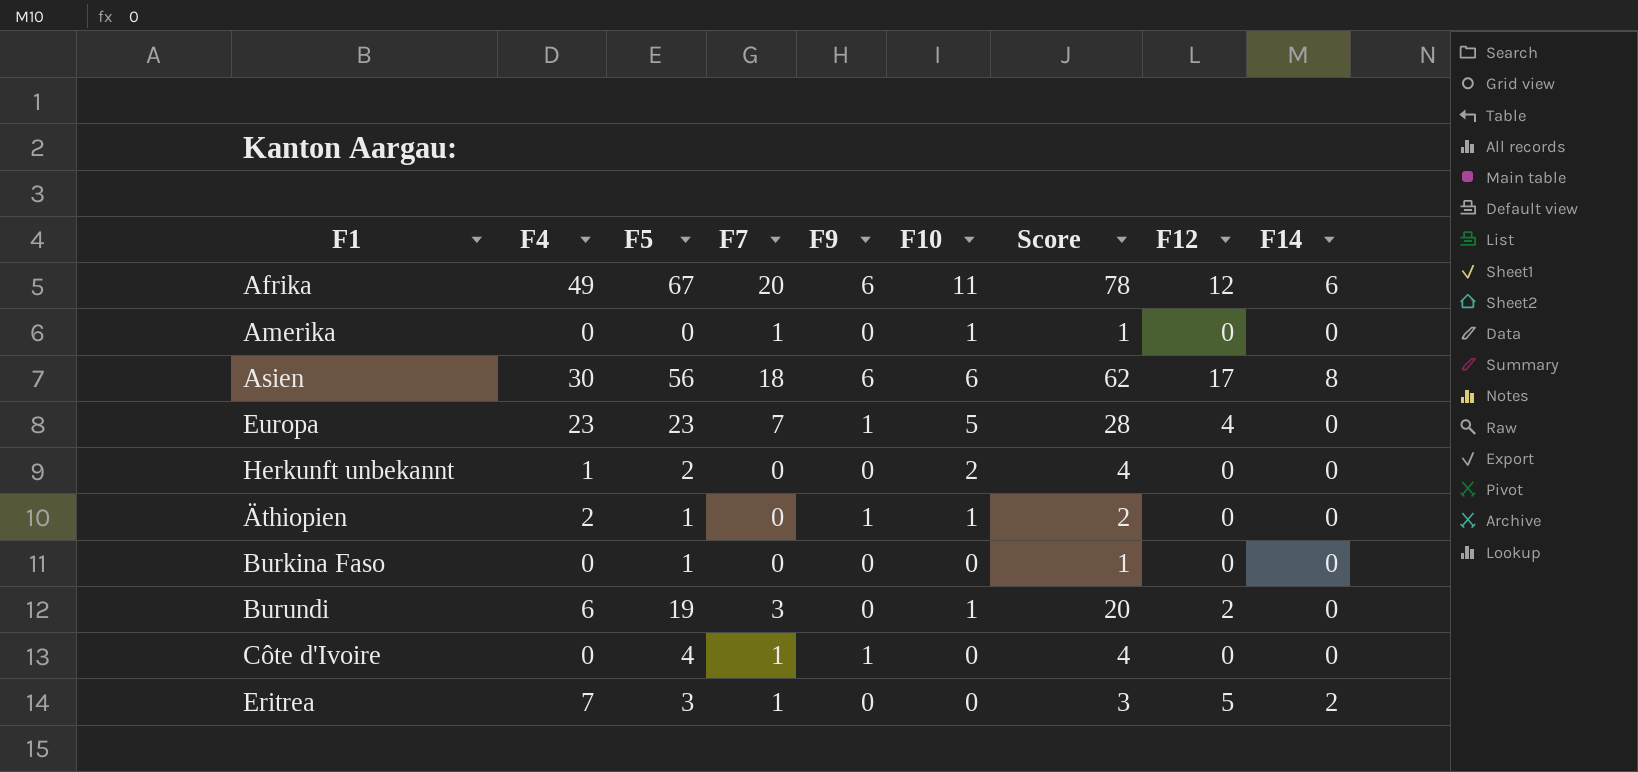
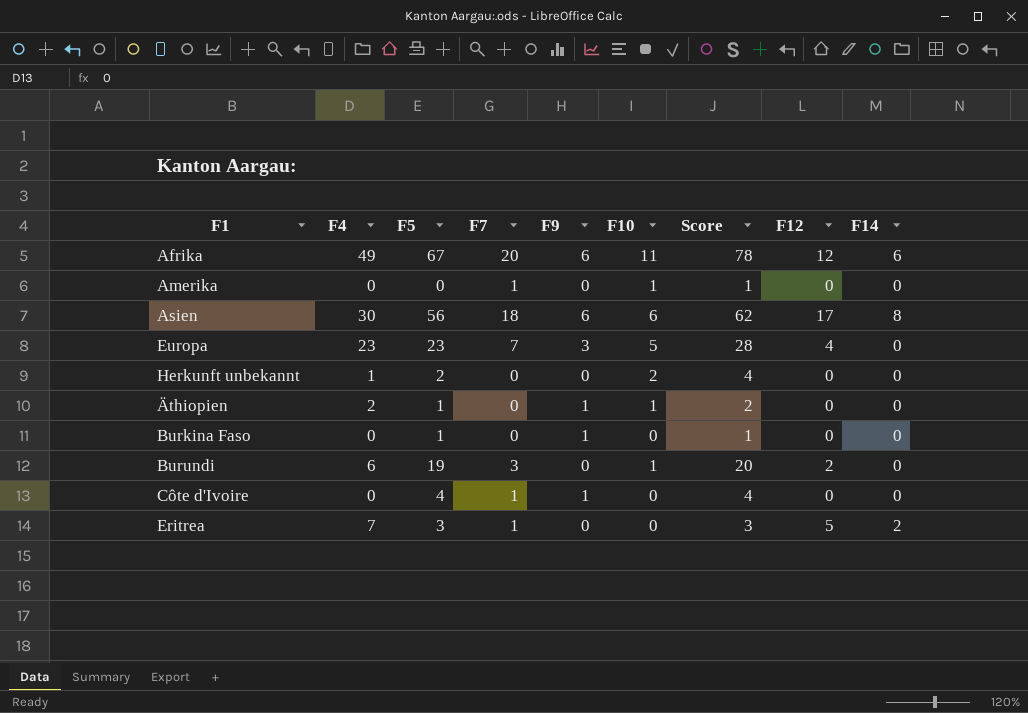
Europa | F9: 1 -> 3
Burkina Faso | F9: 0 -> 1

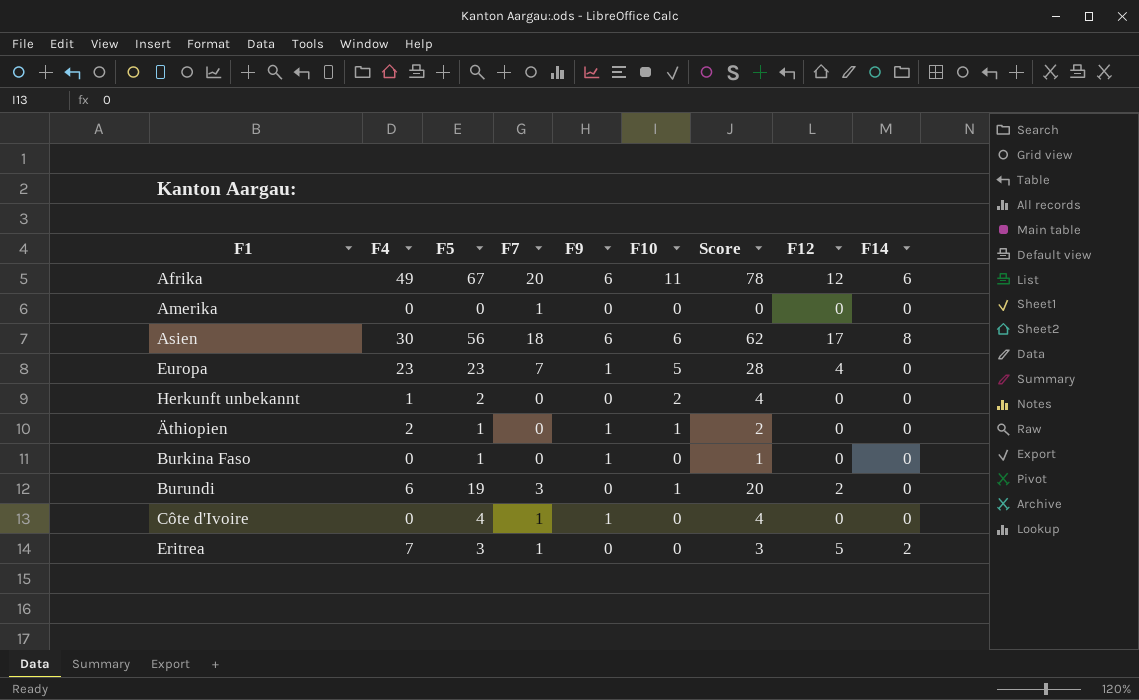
Amerika | F10: 1 -> 0
Amerika | Score: 1 -> 0
Europa | F9: 3 -> 1

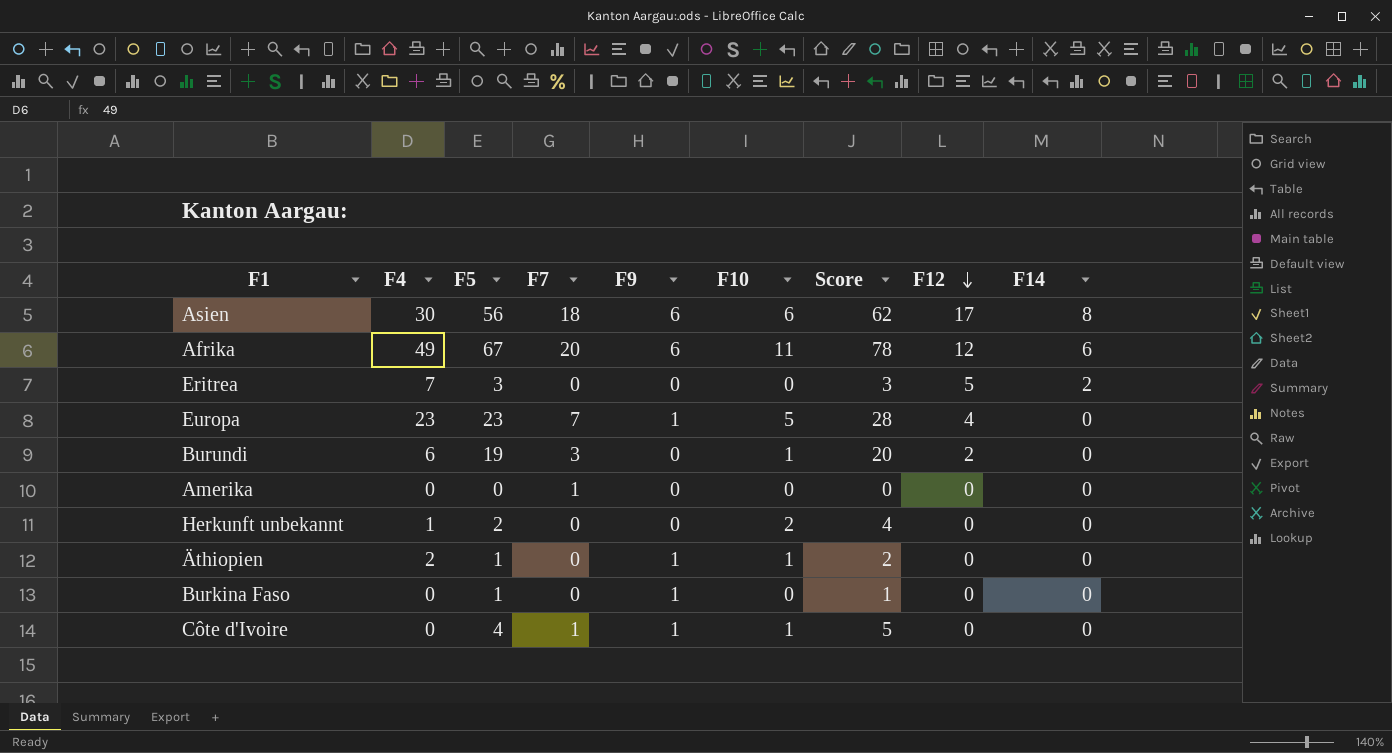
row order: none -> F12 descending
Eritrea | F7: 1 -> 0
Côte d'Ivoire | F10: 0 -> 1
Côte d'Ivoire | Score: 4 -> 5

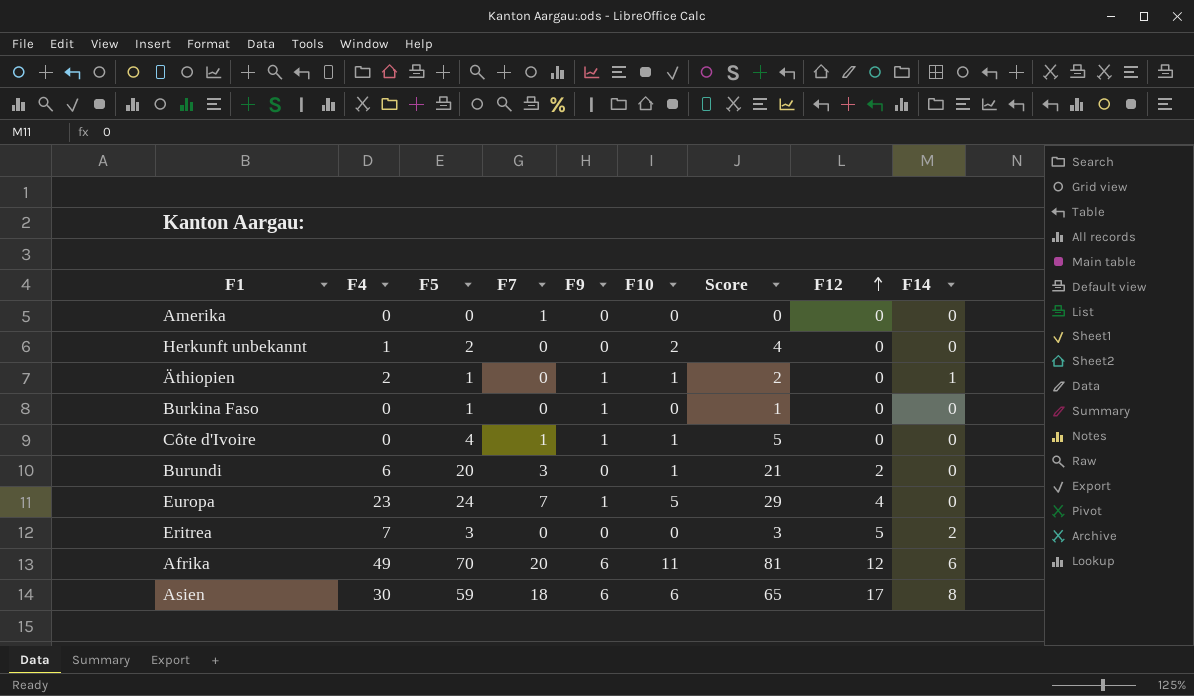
row order: F12 descending -> F12 ascending
Äthiopien | F14: 0 -> 1
Burundi | F5: 19 -> 20
Burundi | Score: 20 -> 21
Europa | F5: 23 -> 24
Europa | Score: 28 -> 29
Afrika | F5: 67 -> 70
Afrika | Score: 78 -> 81
Asien | F5: 56 -> 59
Asien | Score: 62 -> 65

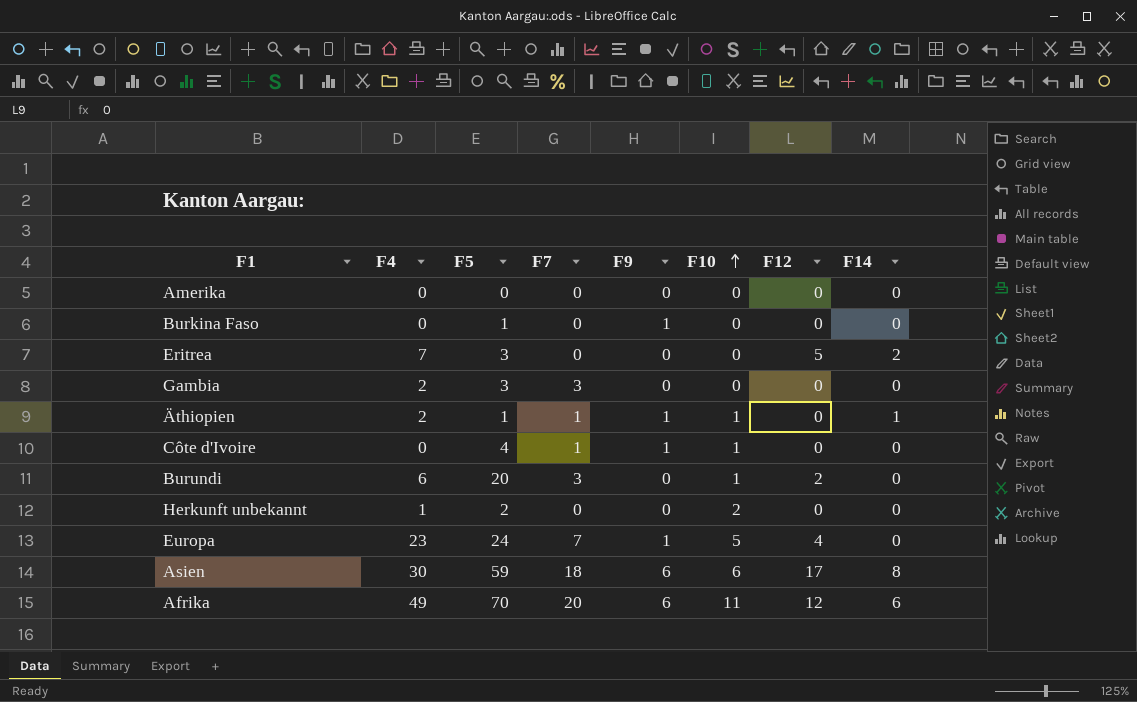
row order: F12 ascending -> F10 ascending
column Score | formula: [F5] + [F10] -> none
Amerika | F7: 1 -> 0
row Gambia: none -> 2 | 3 | 3 | 0 | 0 | 0 | 0
Äthiopien | F7: 0 -> 1

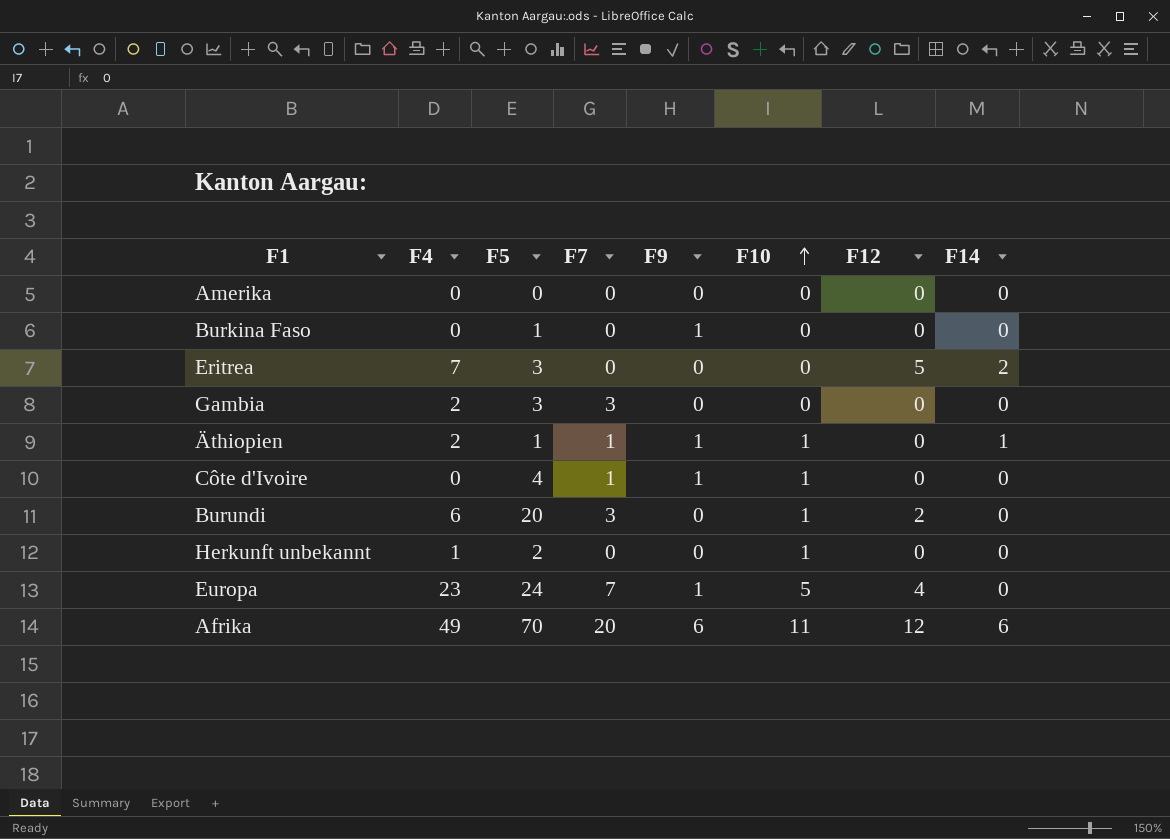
row Asien: 30 | 59 | 18 | 6 | 6 | 17 | 8 -> none
Herkunft unbekannt | F10: 2 -> 1

